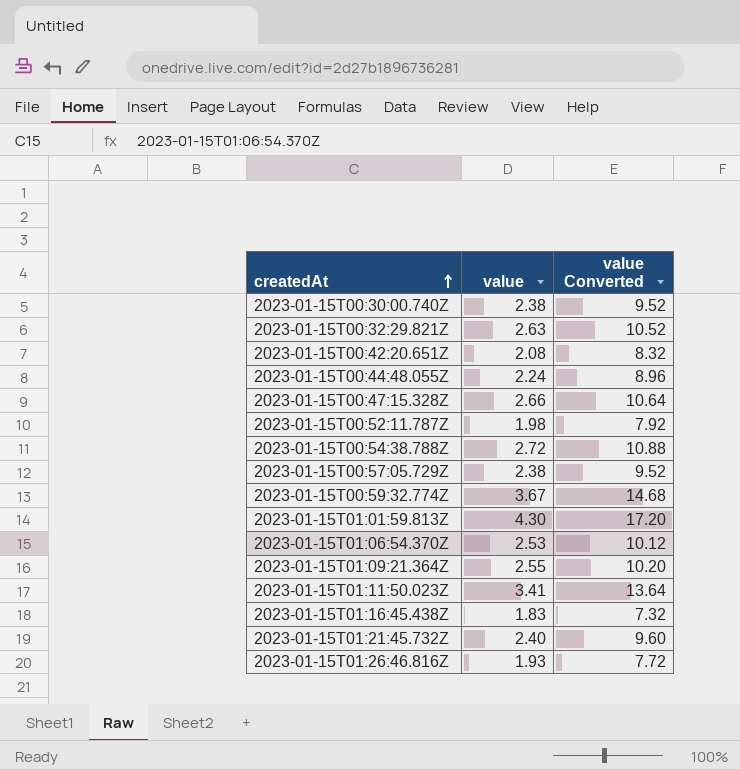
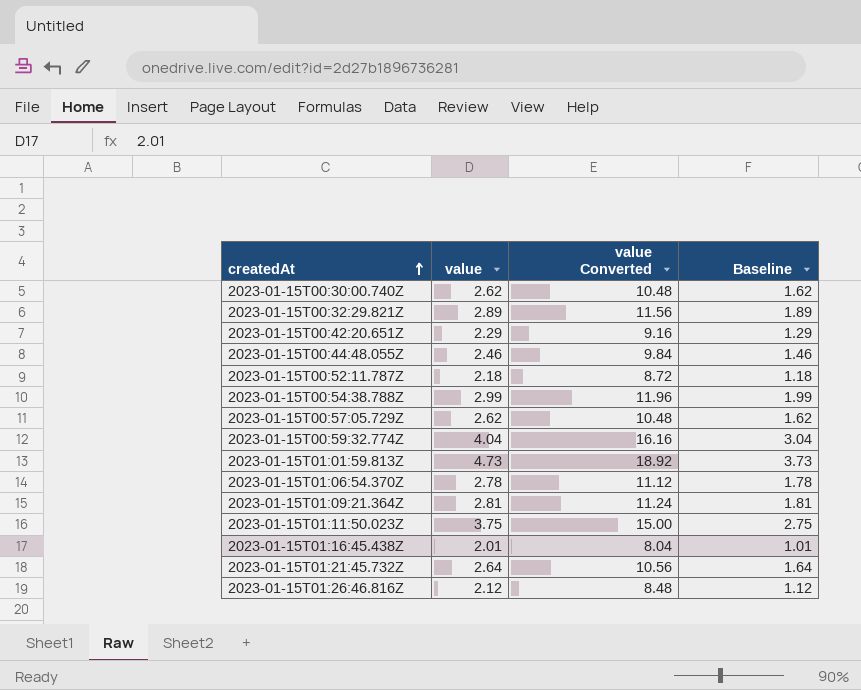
column Baseline | formula: none -> [value] - 1
row 2023-01-15T00:47:15.328Z: 2.66 | 10.64 -> none
2023-01-15T00:30:00.740Z | value: 2.38 -> 2.62
2023-01-15T00:30:00.740Z | value Converted: 9.52 -> 10.48
2023-01-15T00:32:29.821Z | value: 2.63 -> 2.89
2023-01-15T00:32:29.821Z | value Converted: 10.52 -> 11.56
2023-01-15T00:42:20.651Z | value: 2.08 -> 2.29
2023-01-15T00:42:20.651Z | value Converted: 8.32 -> 9.16
2023-01-15T00:44:48.055Z | value: 2.24 -> 2.46
2023-01-15T00:44:48.055Z | value Converted: 8.96 -> 9.84
2023-01-15T00:52:11.787Z | value: 1.98 -> 2.18
2023-01-15T00:52:11.787Z | value Converted: 7.92 -> 8.72
2023-01-15T00:54:38.788Z | value: 2.72 -> 2.99
2023-01-15T00:54:38.788Z | value Converted: 10.88 -> 11.96
2023-01-15T00:57:05.729Z | value: 2.38 -> 2.62
2023-01-15T00:57:05.729Z | value Converted: 9.52 -> 10.48
2023-01-15T00:59:32.774Z | value: 3.67 -> 4.04
2023-01-15T00:59:32.774Z | value Converted: 14.68 -> 16.16
2023-01-15T01:01:59.813Z | value: 4.30 -> 4.73
2023-01-15T01:01:59.813Z | value Converted: 17.20 -> 18.92
2023-01-15T01:06:54.370Z | value: 2.53 -> 2.78
2023-01-15T01:06:54.370Z | value Converted: 10.12 -> 11.12
2023-01-15T01:09:21.364Z | value: 2.55 -> 2.81
2023-01-15T01:09:21.364Z | value Converted: 10.20 -> 11.24
2023-01-15T01:11:50.023Z | value: 3.41 -> 3.75
2023-01-15T01:11:50.023Z | value Converted: 13.64 -> 15.00
2023-01-15T01:16:45.438Z | value: 1.83 -> 2.01
2023-01-15T01:16:45.438Z | value Converted: 7.32 -> 8.04
2023-01-15T01:21:45.732Z | value: 2.40 -> 2.64
2023-01-15T01:21:45.732Z | value Converted: 9.60 -> 10.56
2023-01-15T01:26:46.816Z | value: 1.93 -> 2.12
2023-01-15T01:26:46.816Z | value Converted: 7.72 -> 8.48

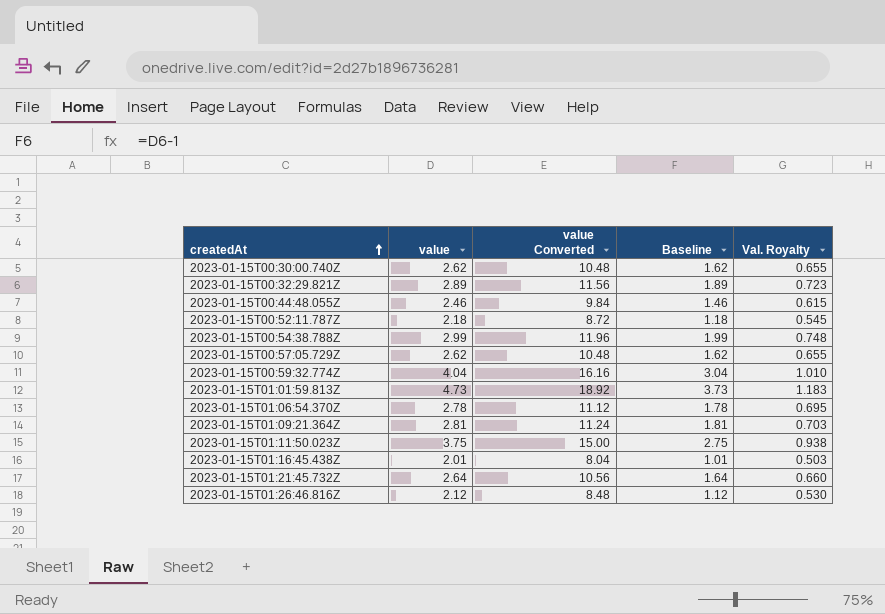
column Val. Royalty | formula: none -> [value] * 0.25
row 2023-01-15T00:42:20.651Z: 2.29 | 9.16 | 1.29 -> none

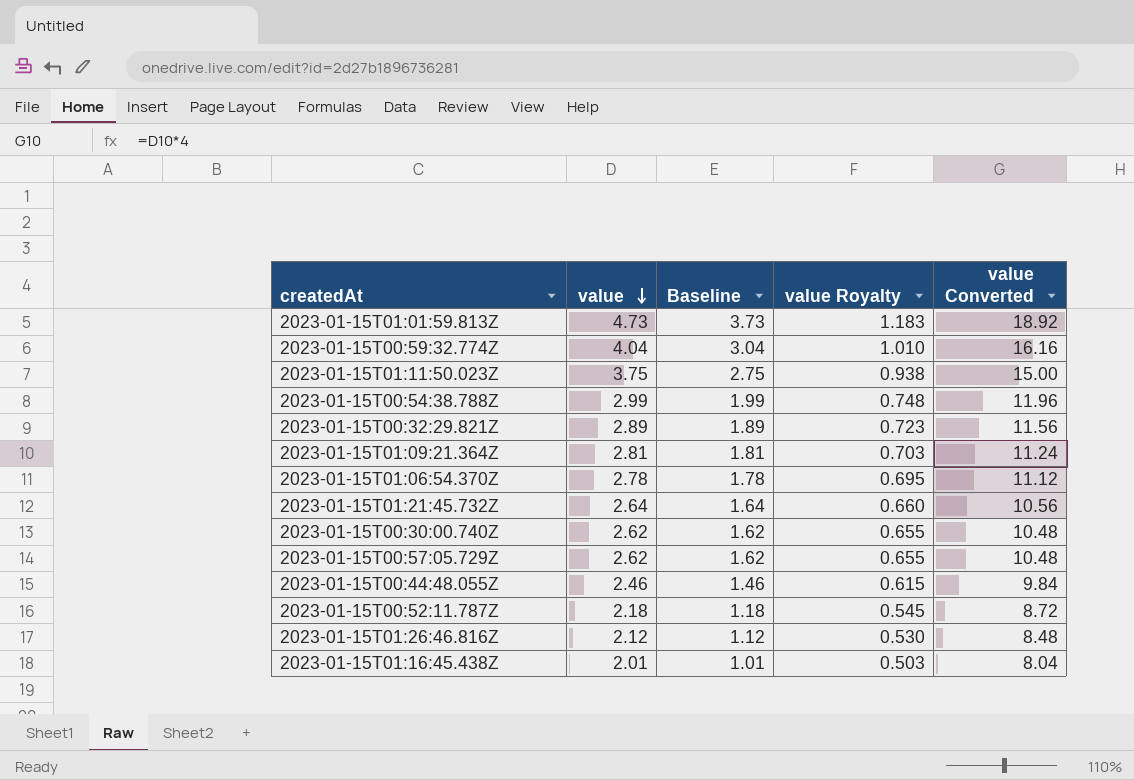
row order: createdAt ascending -> value descending
column name: Val. Royalty -> value Royalty
column value Converted | position: 3 -> 5

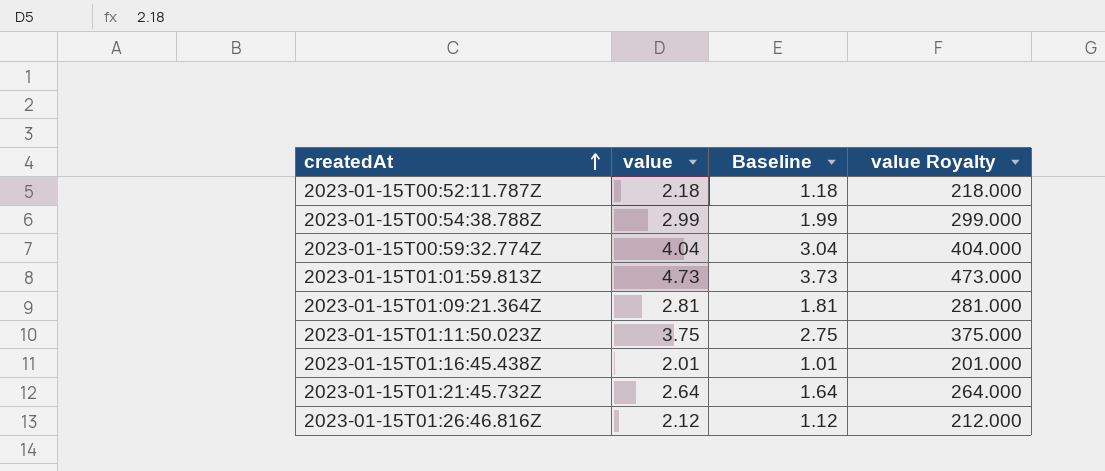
row order: value descending -> createdAt ascending
column value Converted | formula: [value] * 4 -> none
column value Royalty | formula: [value] * 0.25 -> [value] * 100
row 2023-01-15T00:32:29.821Z: 2.89 | 1.89 | 0.723 | 11.56 -> none
row 2023-01-15T01:06:54.370Z: 2.78 | 1.78 | 0.695 | 11.12 -> none
row 2023-01-15T00:30:00.740Z: 2.62 | 1.62 | 0.655 | 10.48 -> none
row 2023-01-15T00:57:05.729Z: 2.62 | 1.62 | 0.655 | 10.48 -> none
row 2023-01-15T00:44:48.055Z: 2.46 | 1.46 | 0.615 | 9.84 -> none

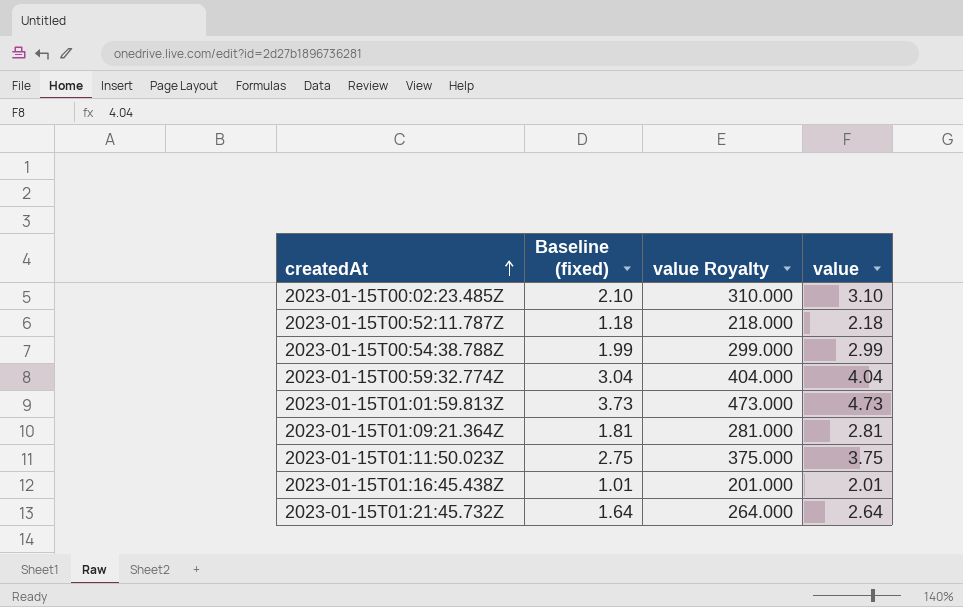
column name: Baseline -> Baseline (fixed)
column value | position: 2 -> 4
row 2023-01-15T01:26:46.816Z: 2.12 | 1.12 | 212.000 -> none
row 2023-01-15T00:02:23.485Z: none -> 2.10 | 310.000 | 3.10

